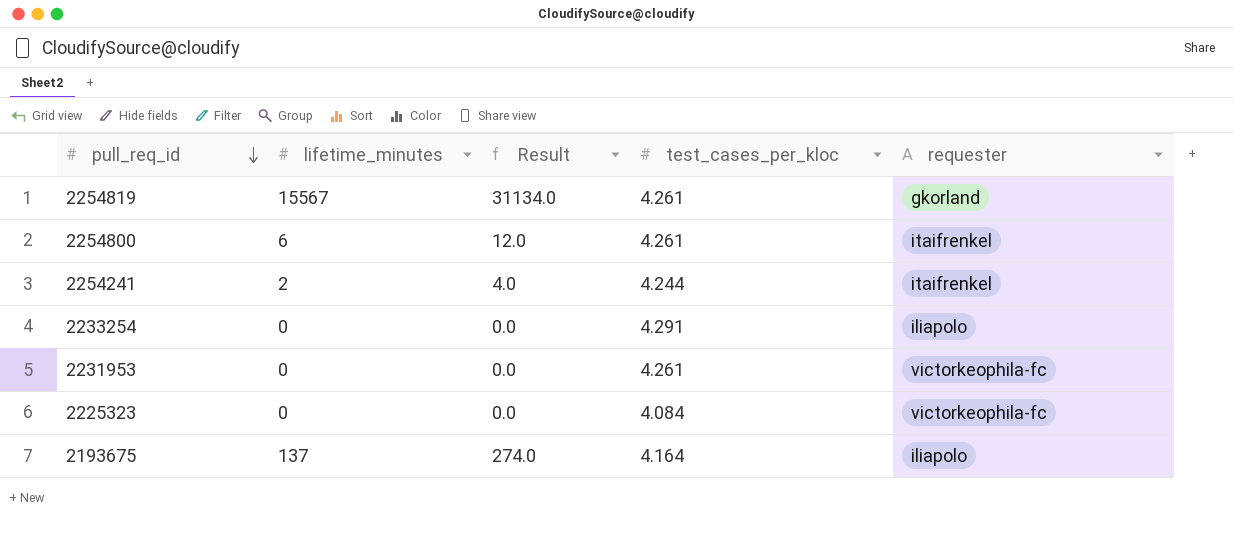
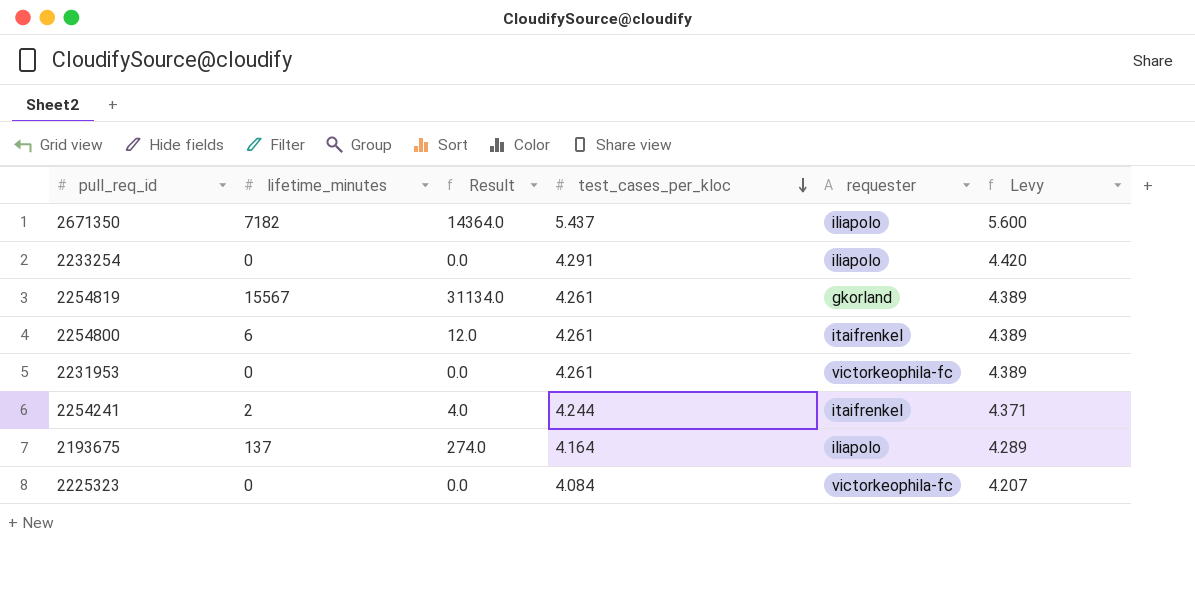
row order: pull_req_id descending -> test_cases_per_kloc descending
column Levy | formula: none -> [test_cases_per_kloc] * 1.03
row 2671350: none -> 7182 | 14364.0 | 5.437 | iliapolo | 5.600

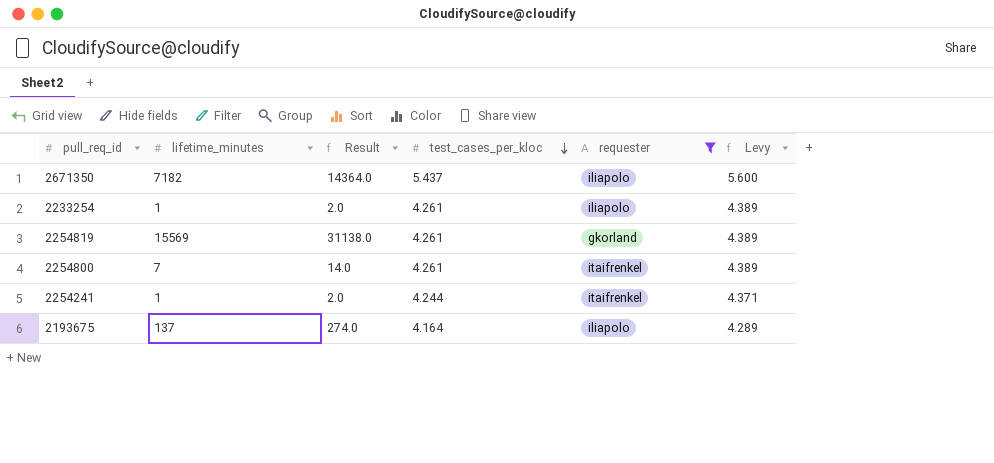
filter: none -> requester != victorkeophila-fc
2233254 | lifetime_minutes: 0 -> 1
2233254 | Result: 0.0 -> 2.0
2233254 | test_cases_per_kloc: 4.291 -> 4.261
2233254 | Levy: 4.420 -> 4.389
2254819 | lifetime_minutes: 15567 -> 15569
2254819 | Result: 31134.0 -> 31138.0
2254800 | lifetime_minutes: 6 -> 7
2254800 | Result: 12.0 -> 14.0
2254241 | lifetime_minutes: 2 -> 1
2254241 | Result: 4.0 -> 2.0

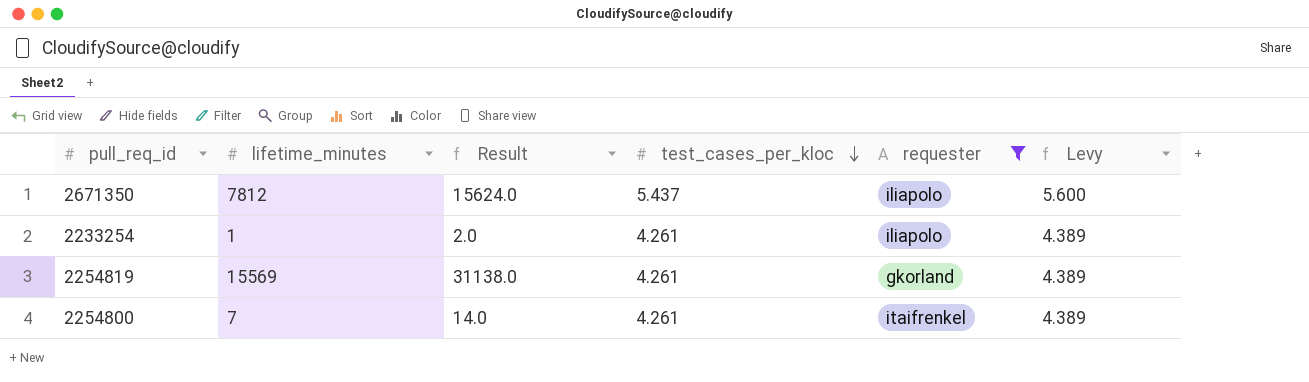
row 2254241: 1 | 2.0 | 4.244 | itaifrenkel | 4.371 -> none
row 2193675: 137 | 274.0 | 4.164 | iliapolo | 4.289 -> none
2671350 | lifetime_minutes: 7182 -> 7812
2671350 | Result: 14364.0 -> 15624.0

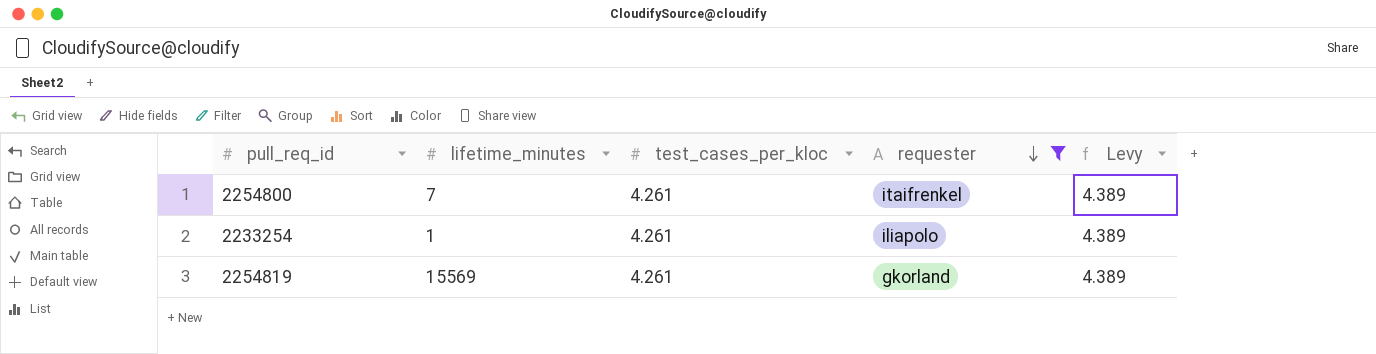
row order: test_cases_per_kloc descending -> requester descending
column Result | formula: [lifetime_minutes] * 2 -> none
row 2671350: 7812 | 15624.0 | 5.437 | iliapolo | 5.600 -> none

